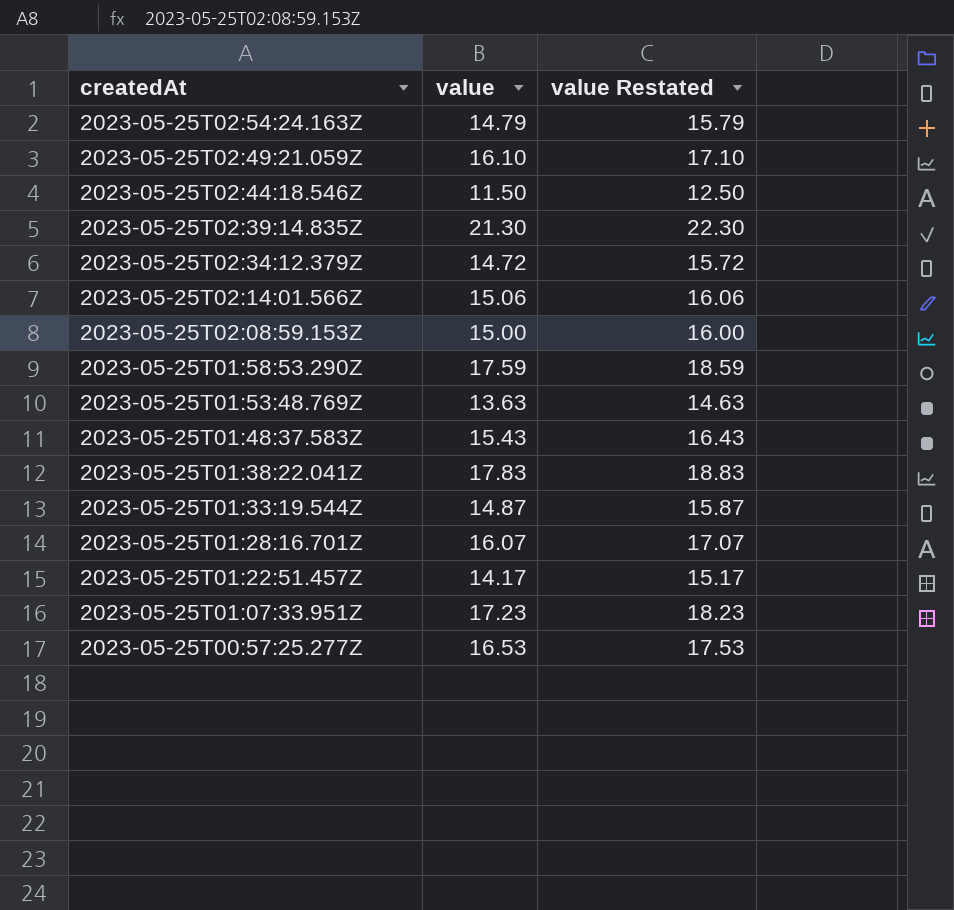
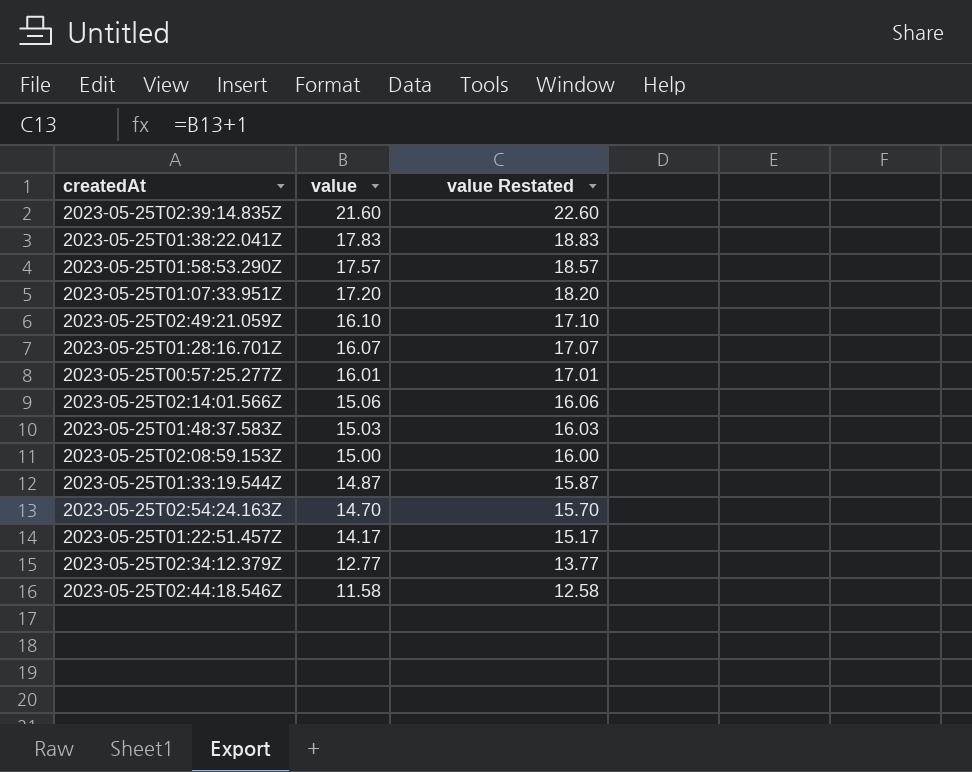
row order: createdAt descending -> value descending
row 2023-05-25T01:53:48.769Z: 13.63 | 14.63 -> none
2023-05-25T02:39:14.835Z | value: 21.30 -> 21.60
2023-05-25T02:39:14.835Z | value Restated: 22.30 -> 22.60
2023-05-25T01:58:53.290Z | value: 17.59 -> 17.57
2023-05-25T01:58:53.290Z | value Restated: 18.59 -> 18.57
2023-05-25T01:07:33.951Z | value: 17.23 -> 17.20
2023-05-25T01:07:33.951Z | value Restated: 18.23 -> 18.20
2023-05-25T00:57:25.277Z | value: 16.53 -> 16.01
2023-05-25T00:57:25.277Z | value Restated: 17.53 -> 17.01
2023-05-25T01:48:37.583Z | value: 15.43 -> 15.03
2023-05-25T01:48:37.583Z | value Restated: 16.43 -> 16.03
2023-05-25T02:54:24.163Z | value: 14.79 -> 14.70
2023-05-25T02:54:24.163Z | value Restated: 15.79 -> 15.70
2023-05-25T02:34:12.379Z | value: 14.72 -> 12.77
2023-05-25T02:34:12.379Z | value Restated: 15.72 -> 13.77
2023-05-25T02:44:18.546Z | value: 11.50 -> 11.58
2023-05-25T02:44:18.546Z | value Restated: 12.50 -> 12.58

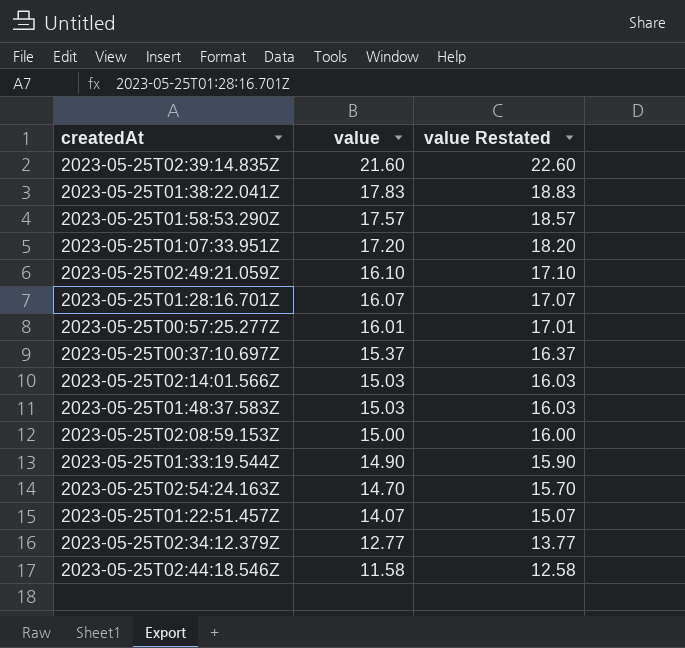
row 2023-05-25T00:37:10.697Z: none -> 15.37 | 16.37
2023-05-25T02:14:01.566Z | value: 15.06 -> 15.03
2023-05-25T02:14:01.566Z | value Restated: 16.06 -> 16.03
2023-05-25T01:33:19.544Z | value: 14.87 -> 14.90
2023-05-25T01:33:19.544Z | value Restated: 15.87 -> 15.90
2023-05-25T01:22:51.457Z | value: 14.17 -> 14.07
2023-05-25T01:22:51.457Z | value Restated: 15.17 -> 15.07

